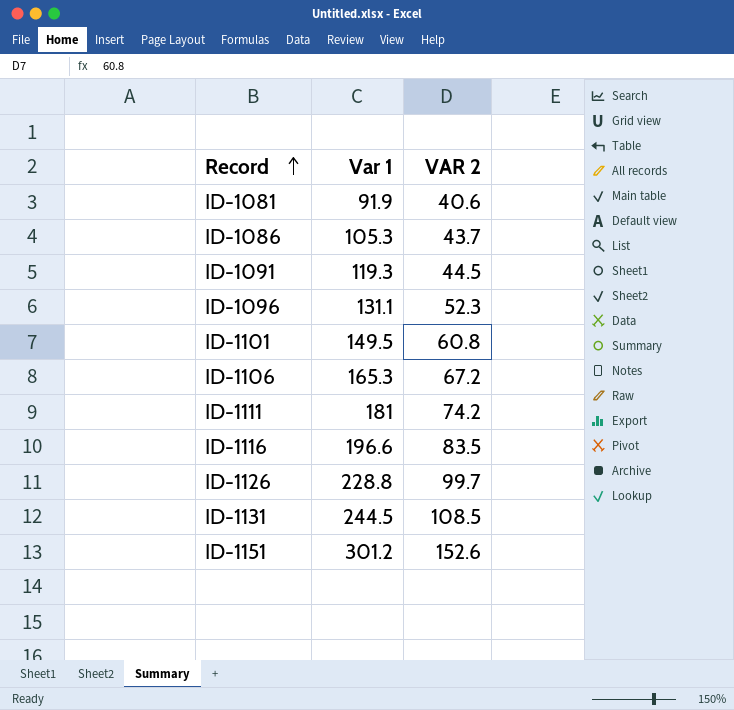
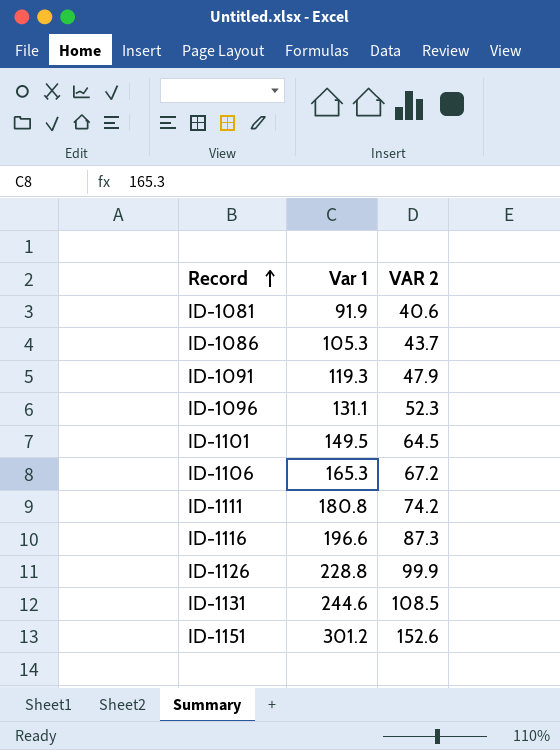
ID-1091 | VAR 2: 44.5 -> 47.9
ID-1101 | VAR 2: 60.8 -> 64.5
ID-1111 | Var 1: 181 -> 180.8
ID-1116 | VAR 2: 83.5 -> 87.3
ID-1126 | VAR 2: 99.7 -> 99.9
ID-1131 | Var 1: 244.5 -> 244.6

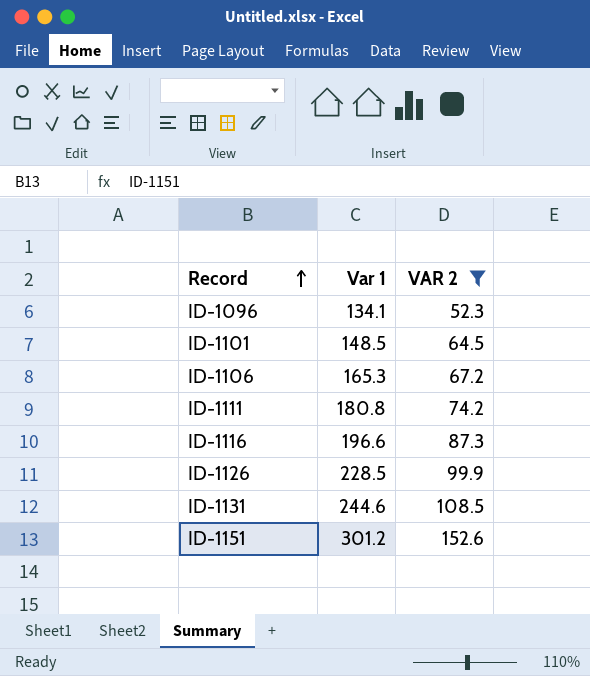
filter: none -> VAR 2 >= 52.3
ID-1096 | Var 1: 131.1 -> 134.1
ID-1101 | Var 1: 149.5 -> 148.5
ID-1126 | Var 1: 228.8 -> 228.5

